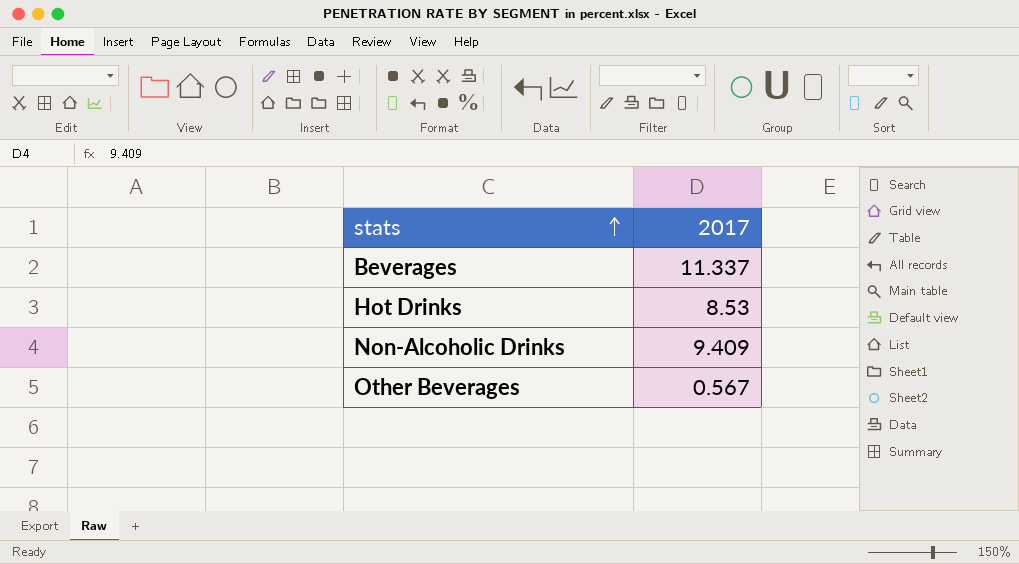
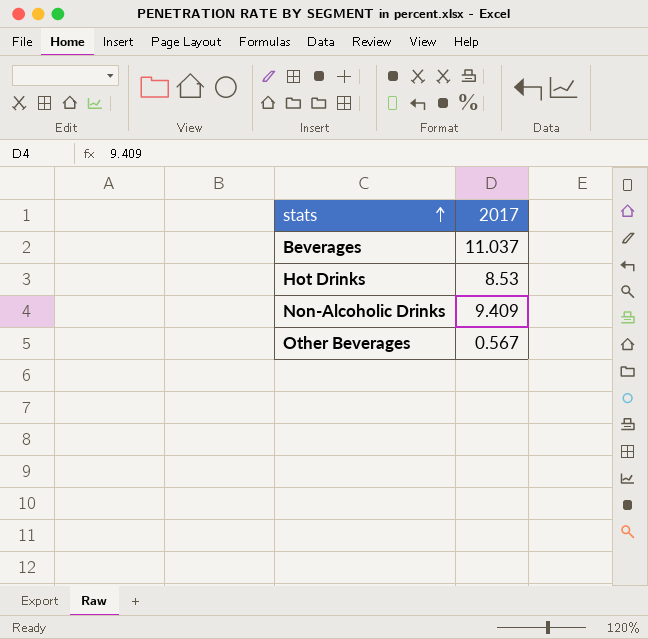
Beverages | 2017: 11.337 -> 11.037

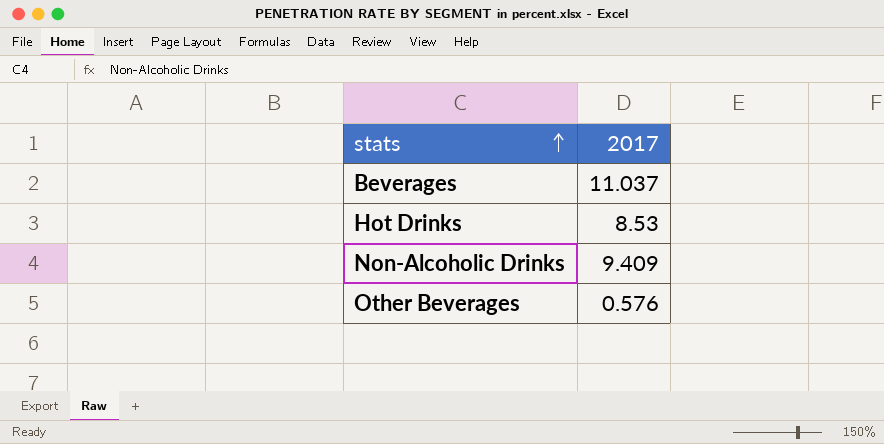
Other Beverages | 2017: 0.567 -> 0.576

